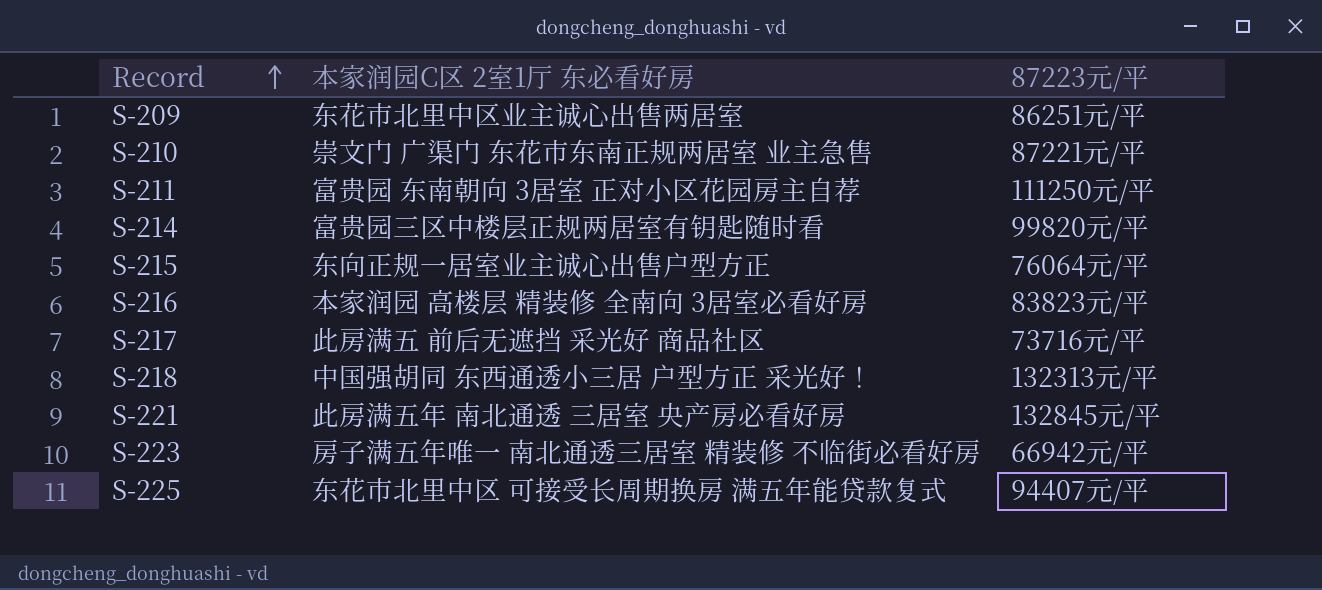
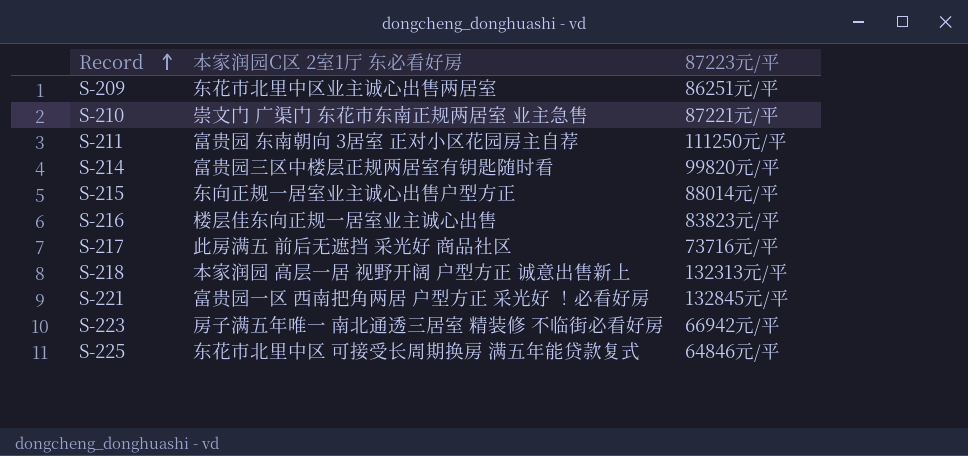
S-215 | 87223元/平: 76064元/平 -> 88014元/平
S-216 | 本家润园C区 2室1厅 东必看好房: 本家润园 高楼层 精装修 全南向 3居室必看好房 -> 楼层佳东向正规一居室业主诚心出售
S-218 | 本家润园C区 2室1厅 东必看好房: 中国强胡同 东西通透小三居 户型方正 采光好！ -> 本家润园 高层一居 视野开阔 户型方正 诚意出售新上
S-221 | 本家润园C区 2室1厅 东必看好房: 此房满五年 南北通透 三居室 央产房必看好房 -> 富贵园一区 西南把角两居 户型方正 采光好 ！必看好房
S-225 | 87223元/平: 94407元/平 -> 64846元/平

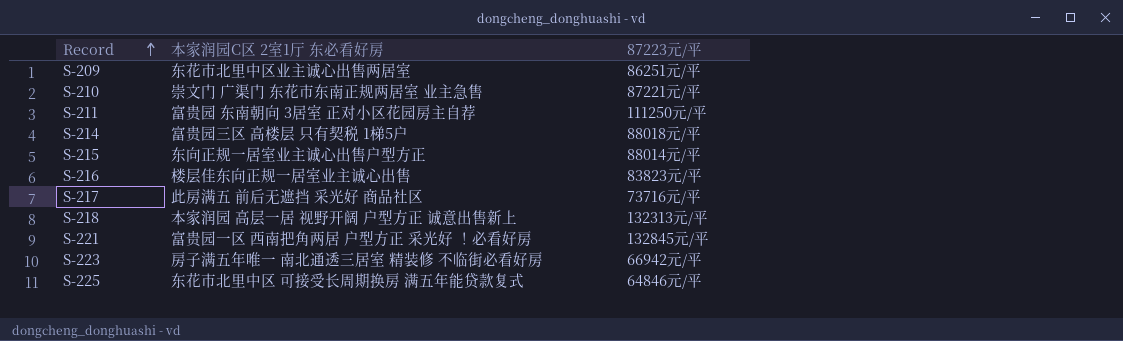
S-214 | 本家润园C区 2室1厅 东必看好房: 富贵园三区中楼层正规两居室有钥匙随时看 -> 富贵园三区 高楼层 只有契税 1梯5户
S-214 | 87223元/平: 99820元/平 -> 88018元/平

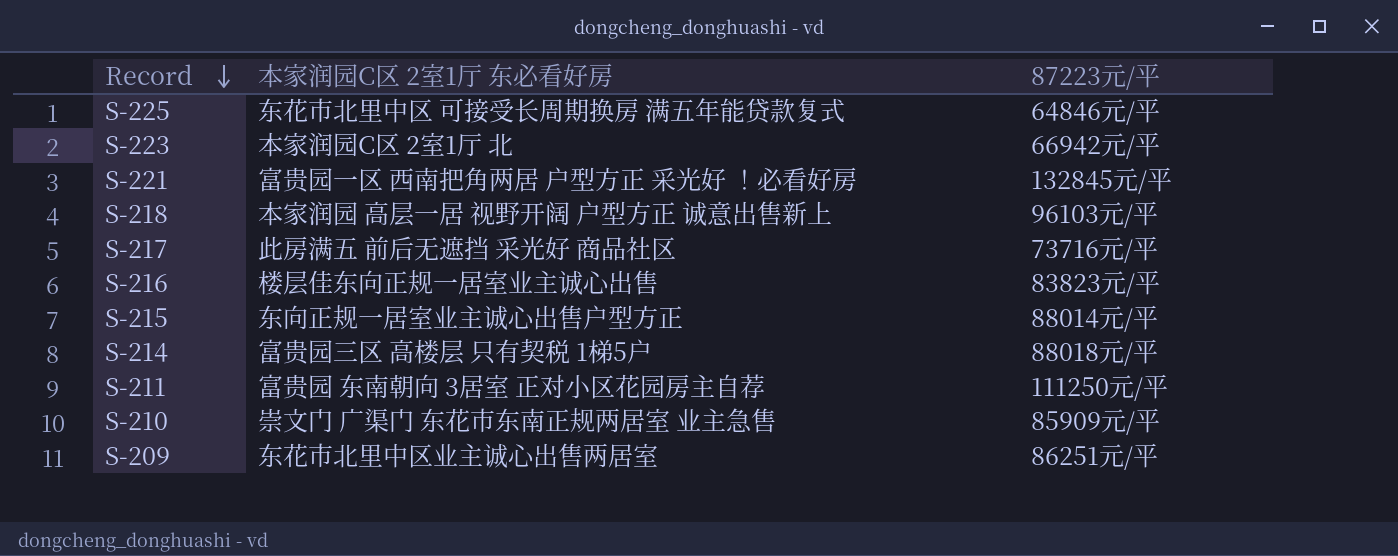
row order: Record ascending -> Record descending
S-223 | 本家润园C区 2室1厅 东必看好房: 房子满五年唯一 南北通透三居室 精装修 不临街必看好房 -> 本家润园C区 2室1厅 北
S-218 | 87223元/平: 132313元/平 -> 96103元/平
S-210 | 87223元/平: 87221元/平 -> 85909元/平

